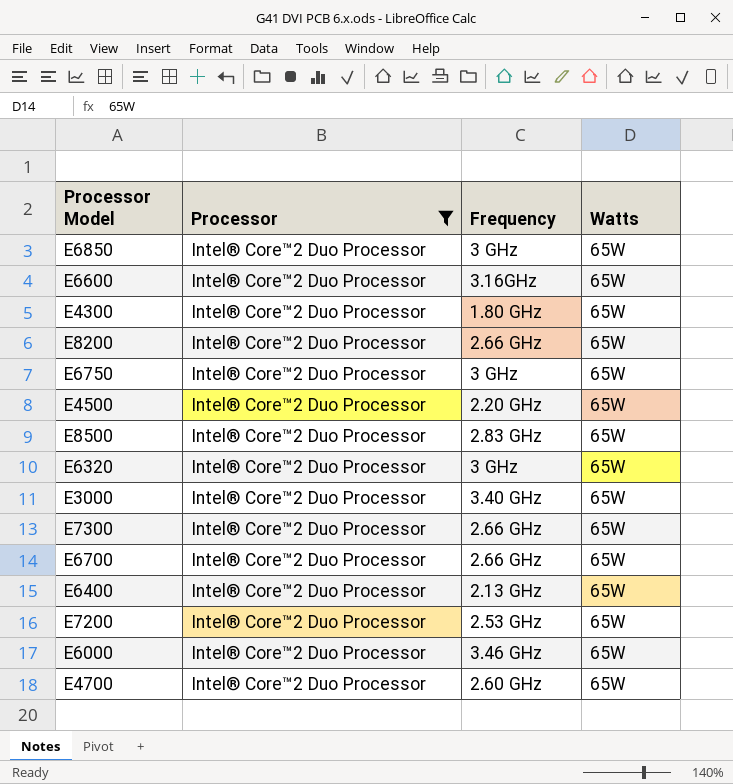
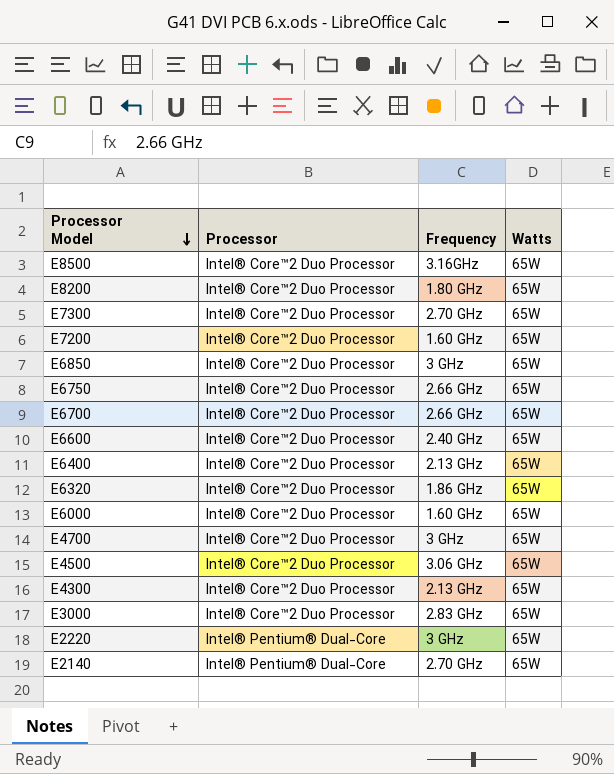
filter: Processor = Intel® Core™2 Duo Processor -> none
row order: none -> Processor Model descending
E8500 | Frequency: 2.83 GHz -> 3.16GHz
E8200 | Frequency: 2.66 GHz -> 1.80 GHz
E7300 | Frequency: 2.66 GHz -> 2.70 GHz
E7200 | Frequency: 2.53 GHz -> 1.60 GHz
E6750 | Frequency: 3 GHz -> 2.66 GHz
E6600 | Frequency: 3.16GHz -> 2.40 GHz
E6320 | Frequency: 3 GHz -> 1.86 GHz
E6000 | Frequency: 3.46 GHz -> 1.60 GHz
E4700 | Frequency: 2.60 GHz -> 3 GHz
E4500 | Frequency: 2.20 GHz -> 3.06 GHz
E4300 | Frequency: 1.80 GHz -> 2.13 GHz
E3000 | Frequency: 3.40 GHz -> 2.83 GHz

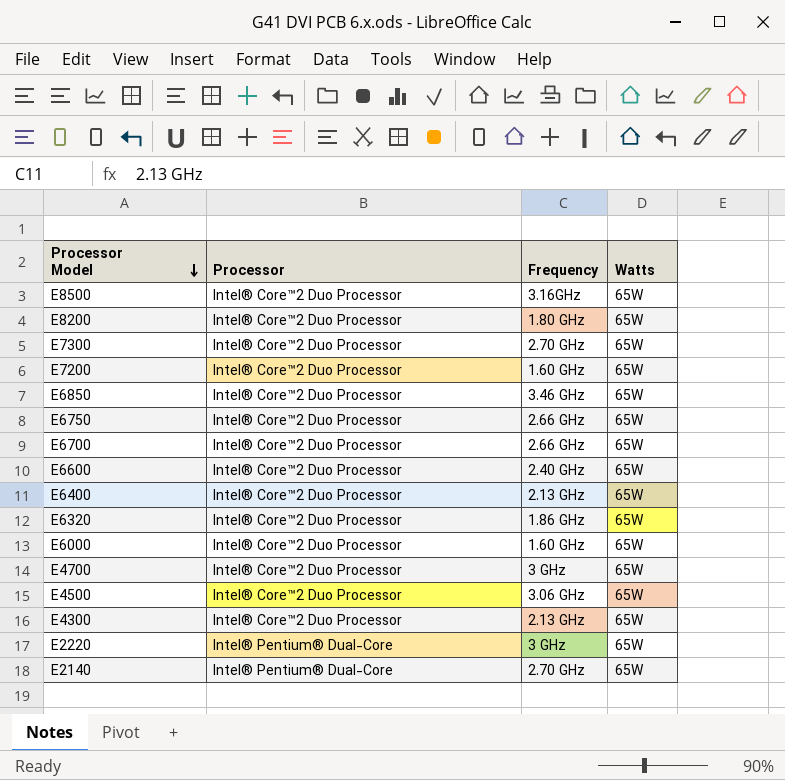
row E3000: Intel® Core™2 Duo Processor | 2.83 GHz | 65W -> none
E6850 | Frequency: 3 GHz -> 3.46 GHz

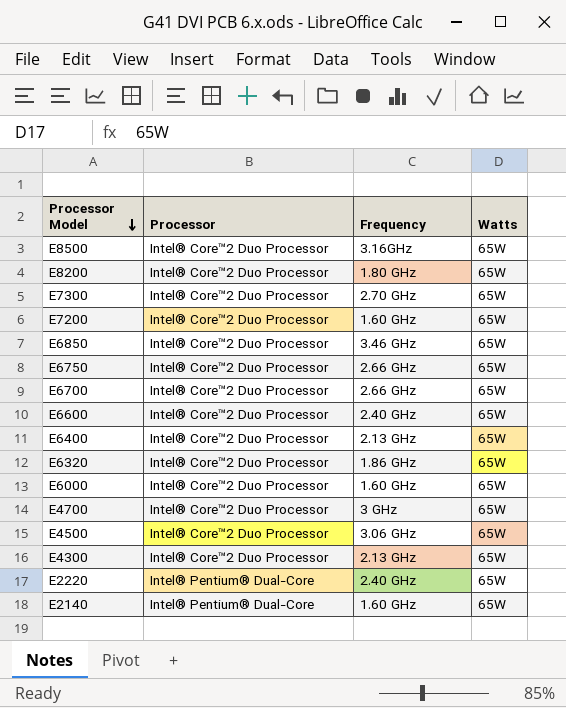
E2220 | Frequency: 3 GHz -> 2.40 GHz
E2140 | Frequency: 2.70 GHz -> 1.60 GHz

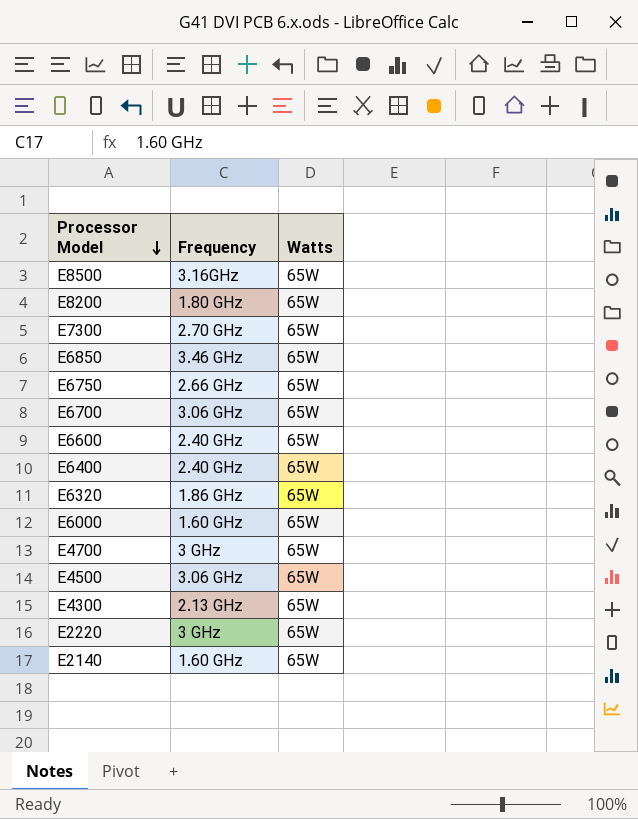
column Processor | position: 2 -> none
row E7200: Intel® Core™2 Duo Processor | 1.60 GHz | 65W -> none
E6700 | Frequency: 2.66 GHz -> 3.06 GHz
E6400 | Frequency: 2.13 GHz -> 2.40 GHz
E2220 | Frequency: 2.40 GHz -> 3 GHz

